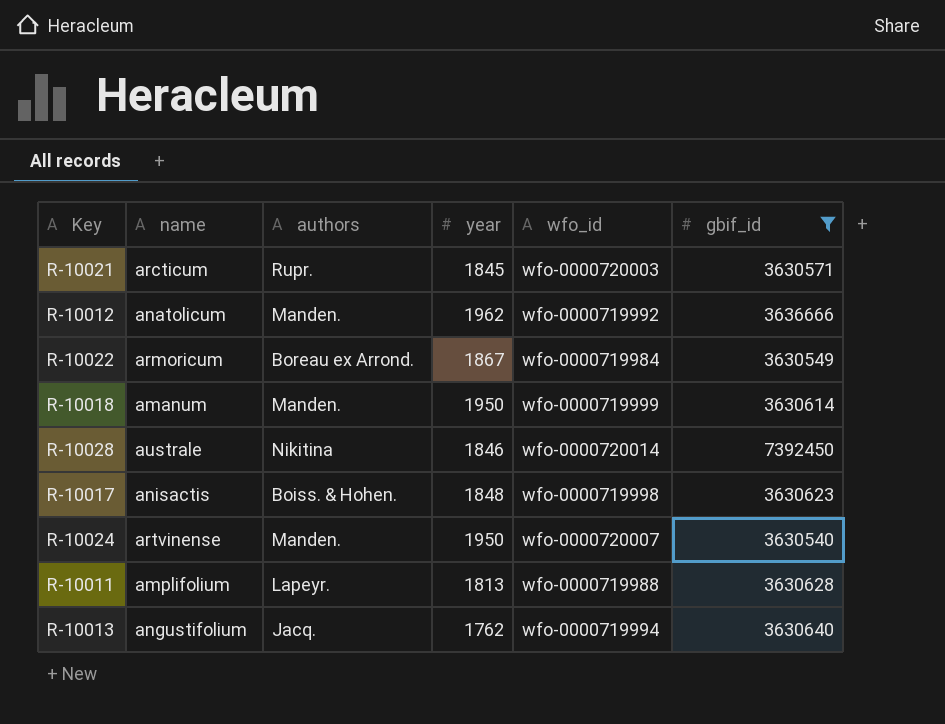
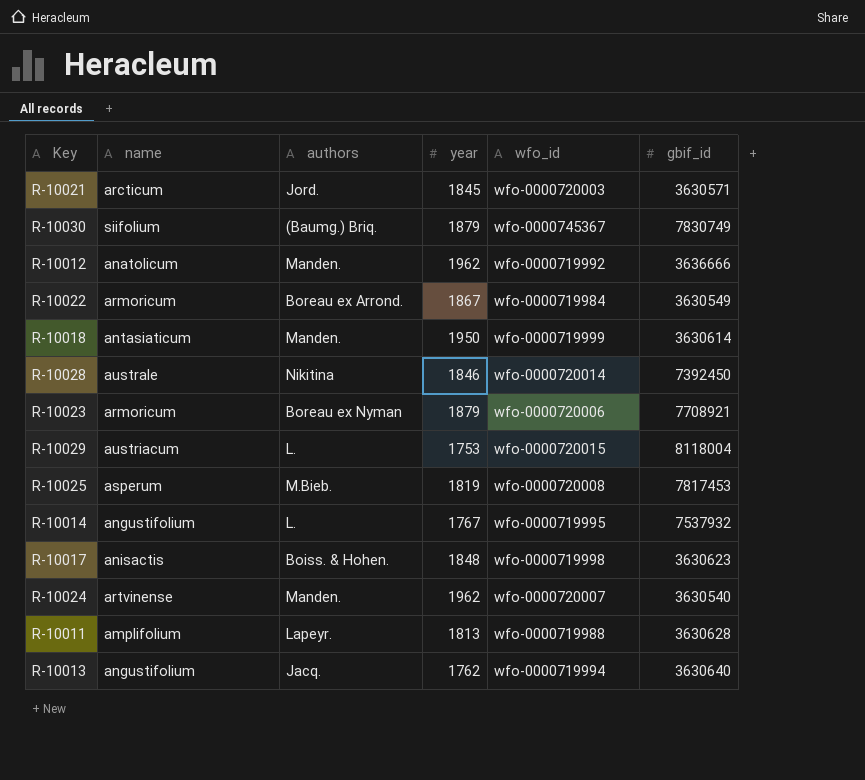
filter: gbif_id <= 7392450 -> none
R-10021 | authors: Rupr. -> Jord.
R-10018 | name: amanum -> antasiaticum
R-10024 | year: 1950 -> 1962

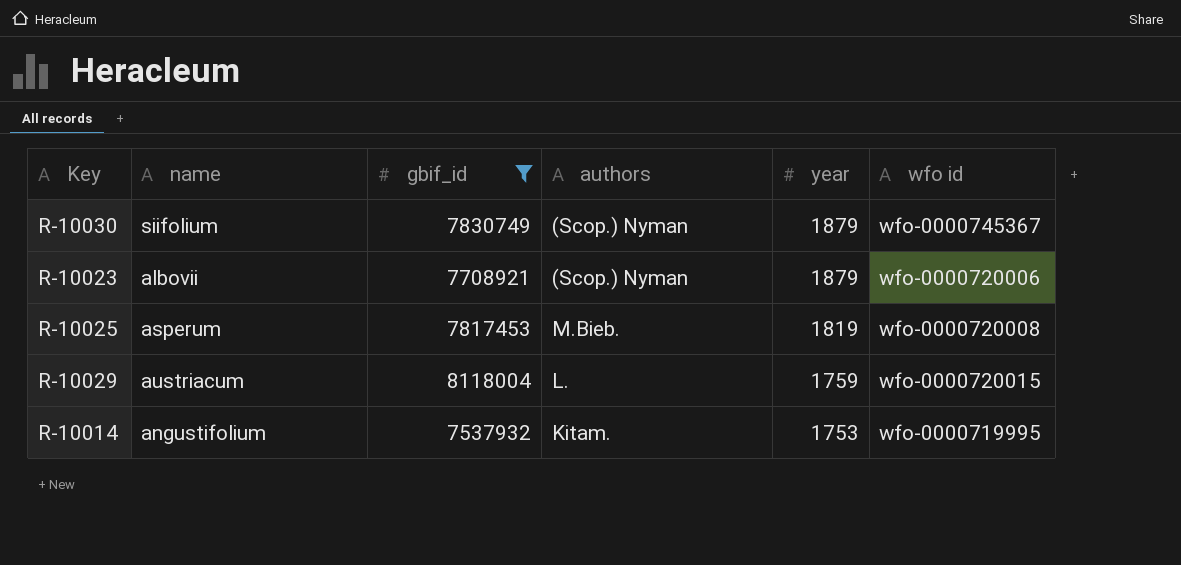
filter: none -> gbif_id >= 7537932
row order: none -> year descending
column gbif_id | position: 6 -> 3
column name: wfo_id -> wfo id
R-10030 | authors: (Baumg.) Briq. -> (Scop.) Nyman
R-10023 | name: armoricum -> albovii
R-10023 | authors: Boreau ex Nyman -> (Scop.) Nyman
R-10029 | year: 1753 -> 1759
R-10014 | authors: L. -> Kitam.
R-10014 | year: 1767 -> 1753

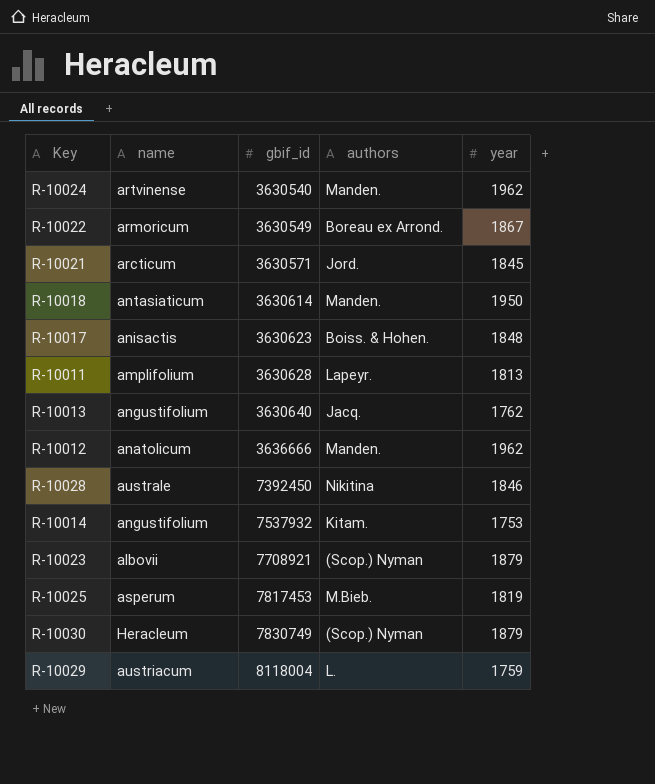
filter: gbif_id >= 7537932 -> none
row order: year descending -> gbif_id ascending
column wfo id | position: 6 -> none
R-10030 | name: siifolium -> Heracleum

